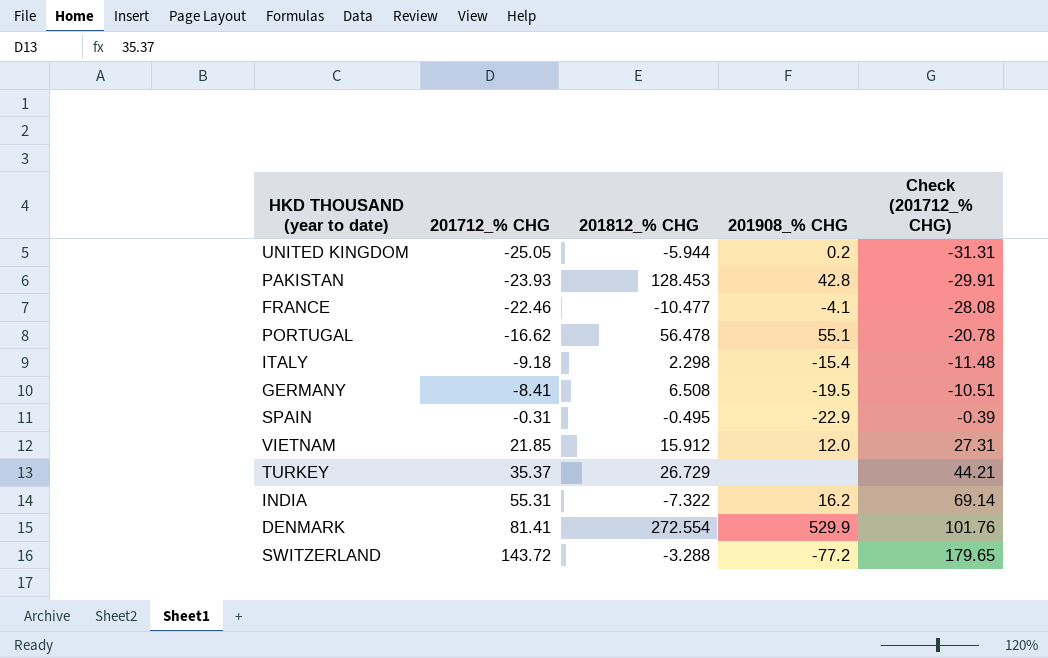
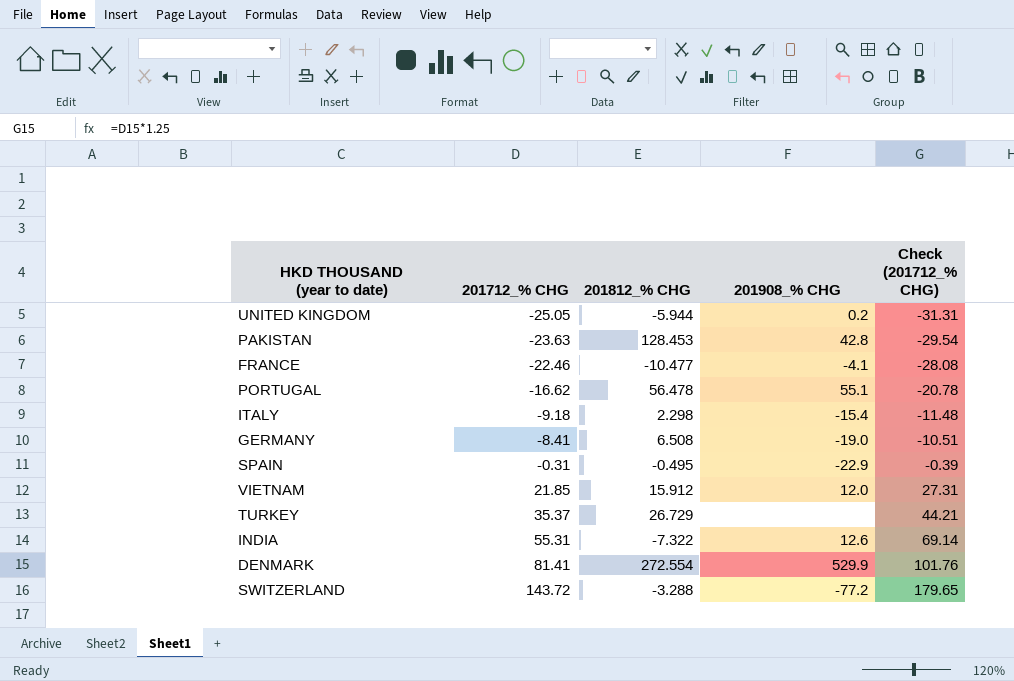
PAKISTAN | 201712_% CHG: -23.93 -> -23.63
PAKISTAN | Check (201712_% CHG): -29.91 -> -29.54
GERMANY | 201908_% CHG: -19.5 -> -19.0
INDIA | 201908_% CHG: 16.2 -> 12.6

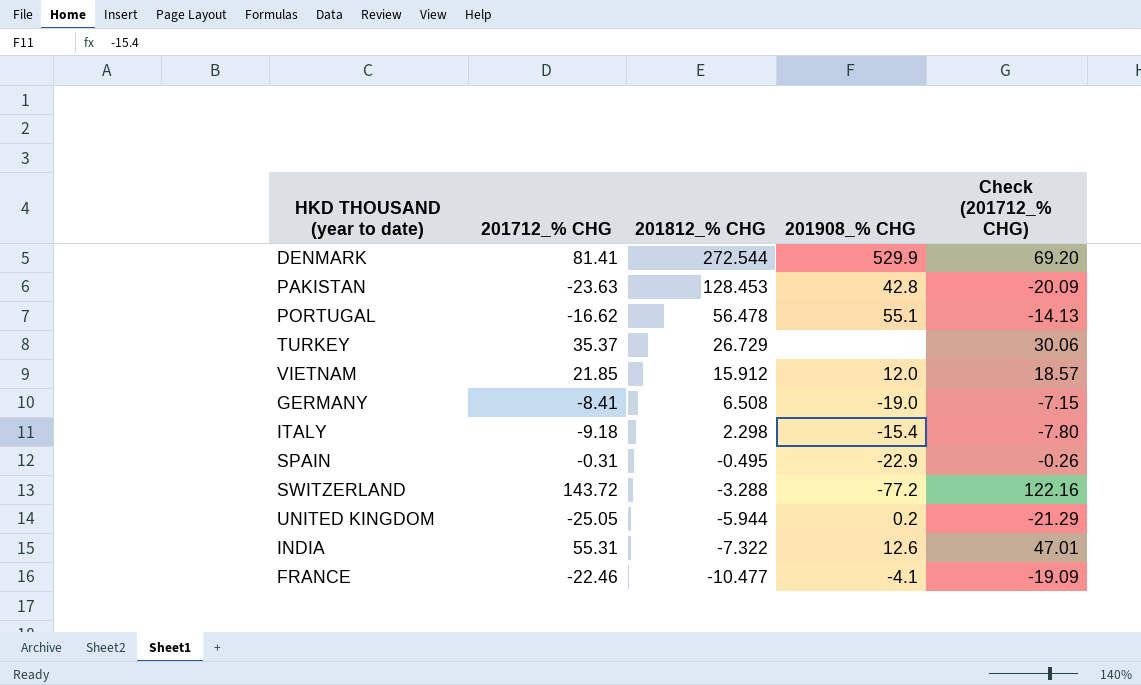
row order: 201712_% CHG ascending -> 201812_% CHG descending
column Check (201712_% CHG) | formula: [201712_% CHG] * 1.25 -> [201712_% CHG] * 0.85
DENMARK | 201812_% CHG: 272.554 -> 272.544

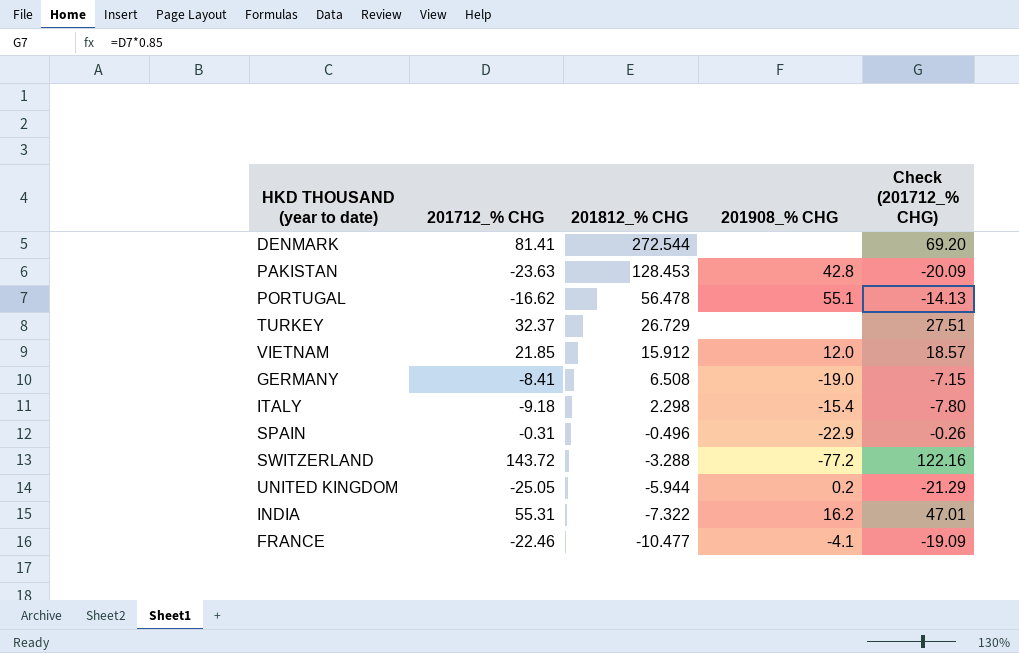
DENMARK | 201908_% CHG: 529.9 -> none
TURKEY | 201712_% CHG: 35.37 -> 32.37
TURKEY | Check (201712_% CHG): 30.06 -> 27.51
SPAIN | 201812_% CHG: -0.495 -> -0.496
INDIA | 201908_% CHG: 12.6 -> 16.2

